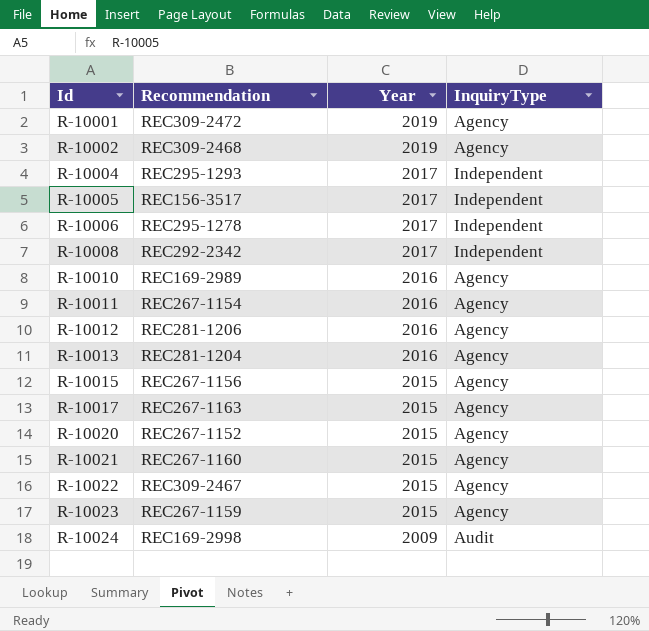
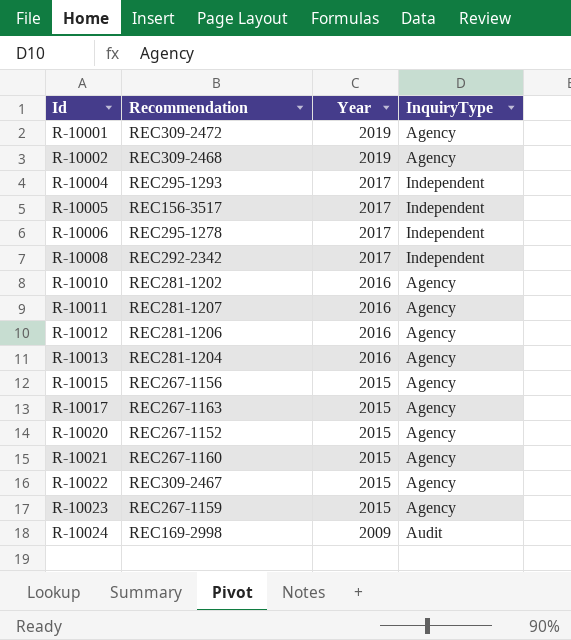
R-10010 | Recommendation: REC169-2989 -> REC281-1202
R-10011 | Recommendation: REC267-1154 -> REC281-1207

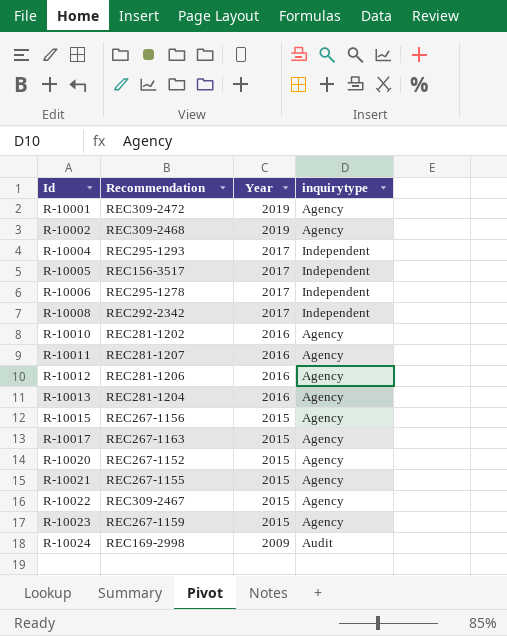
column name: InquiryType -> inquirytype
R-10021 | Recommendation: REC267-1160 -> REC267-1155

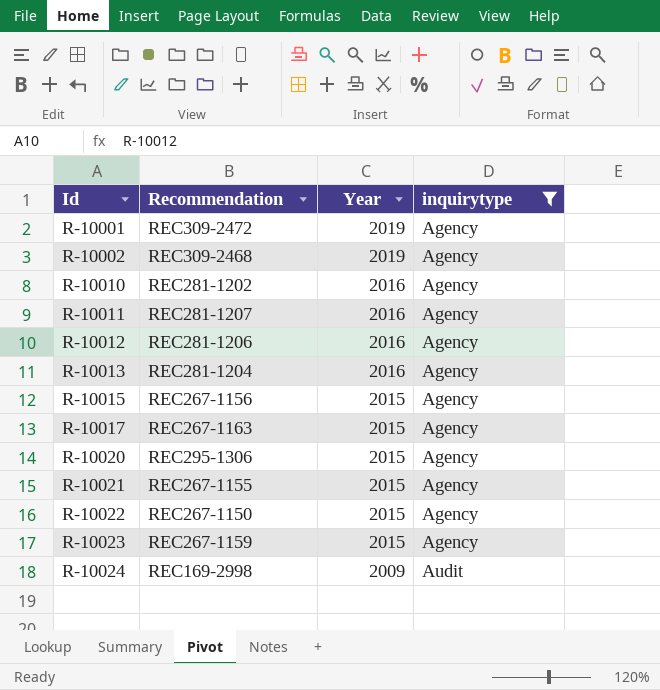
filter: none -> inquirytype != Independent
R-10020 | Recommendation: REC267-1152 -> REC295-1306
R-10022 | Recommendation: REC309-2467 -> REC267-1150

